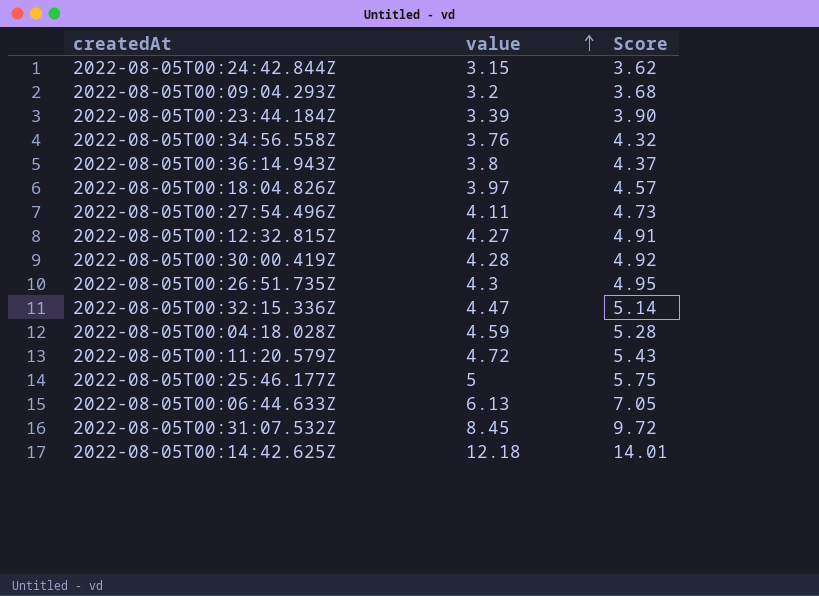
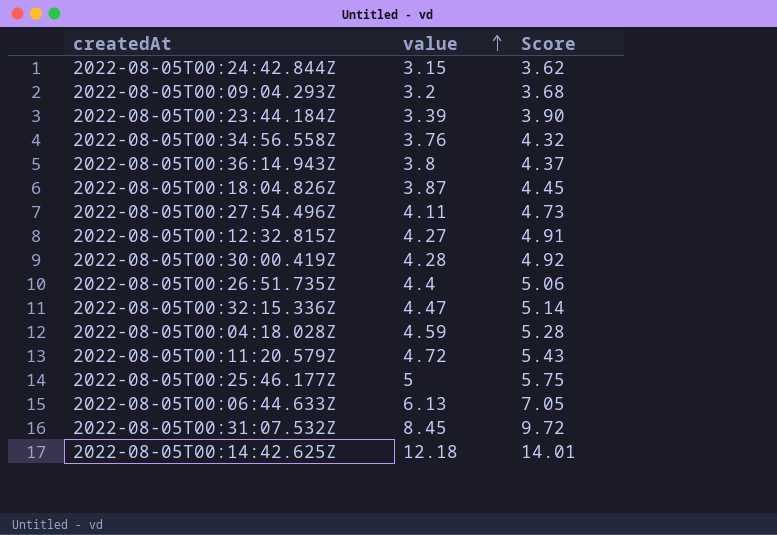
2022-08-05T00:18:04.826Z | value: 3.97 -> 3.87
2022-08-05T00:18:04.826Z | Score: 4.57 -> 4.45
2022-08-05T00:26:51.735Z | value: 4.3 -> 4.4
2022-08-05T00:26:51.735Z | Score: 4.95 -> 5.06

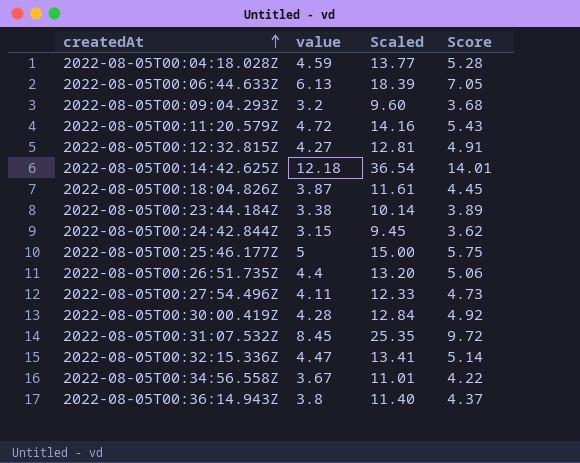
row order: value ascending -> createdAt ascending
column Scaled | formula: none -> [value] * 3
2022-08-05T00:23:44.184Z | value: 3.39 -> 3.38
2022-08-05T00:23:44.184Z | Score: 3.90 -> 3.89
2022-08-05T00:34:56.558Z | value: 3.76 -> 3.67
2022-08-05T00:34:56.558Z | Score: 4.32 -> 4.22

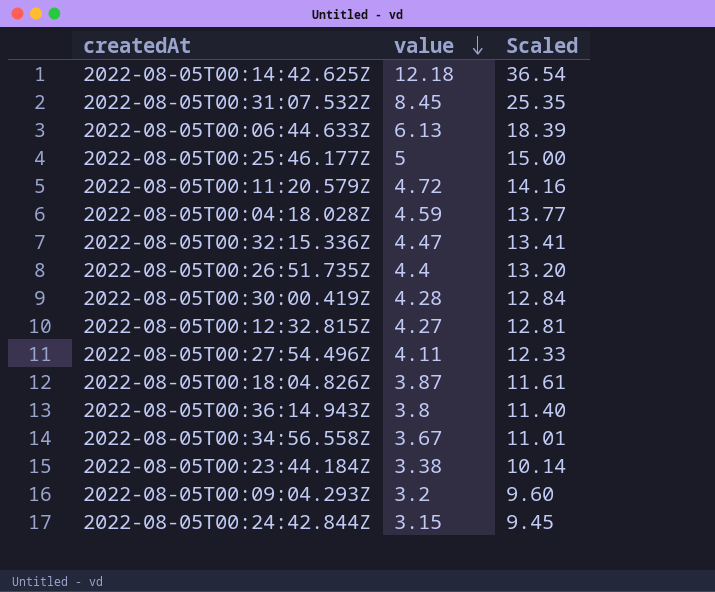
row order: createdAt ascending -> value descending
column Score | formula: [value] * 1.15 -> none

